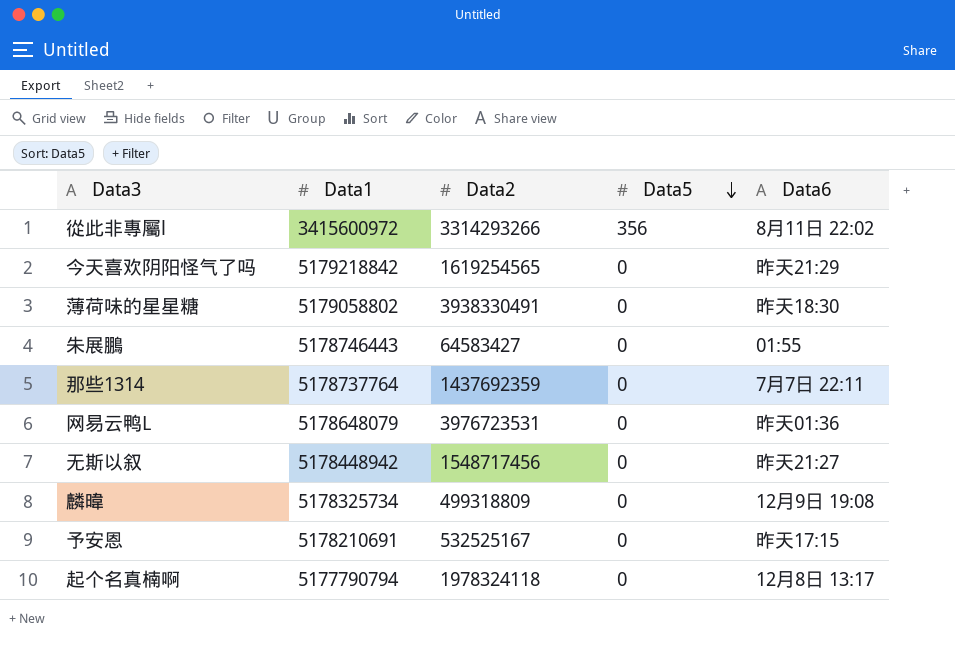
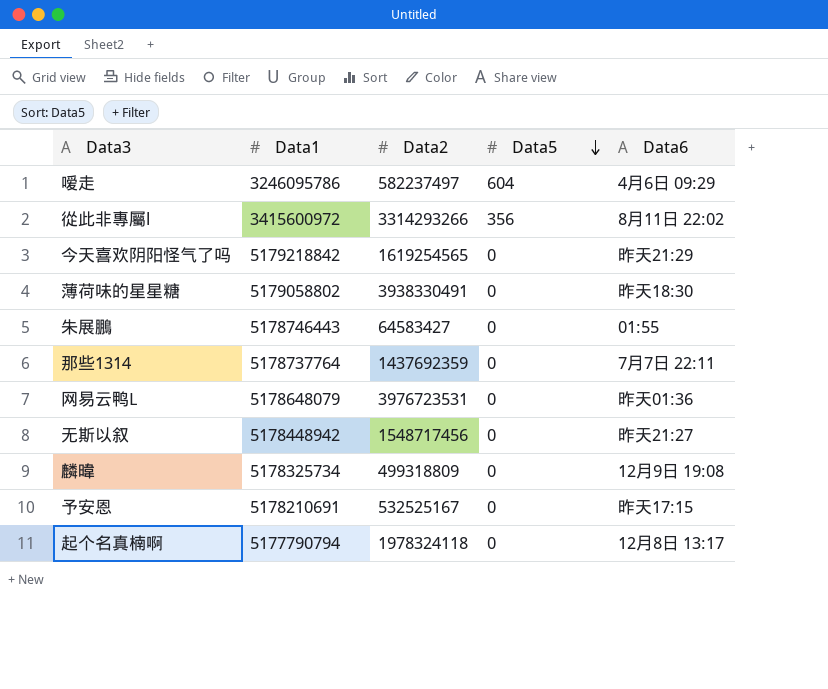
row 嗳走: none -> 3246095786 | 582237497 | 604 | 4月6日 09:29

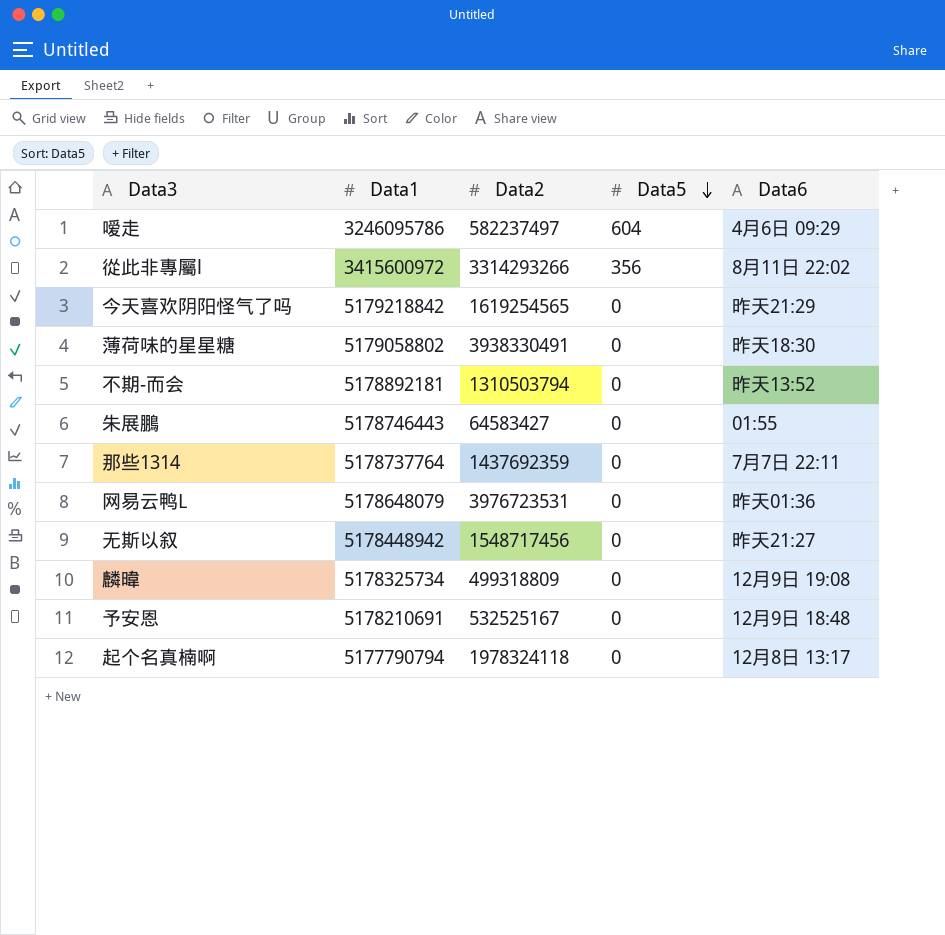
row 不期-而会: none -> 5178892181 | 1310503794 | 0 | 昨天13:52
予安恩 | Data6: 昨天17:15 -> 12月9日 18:48

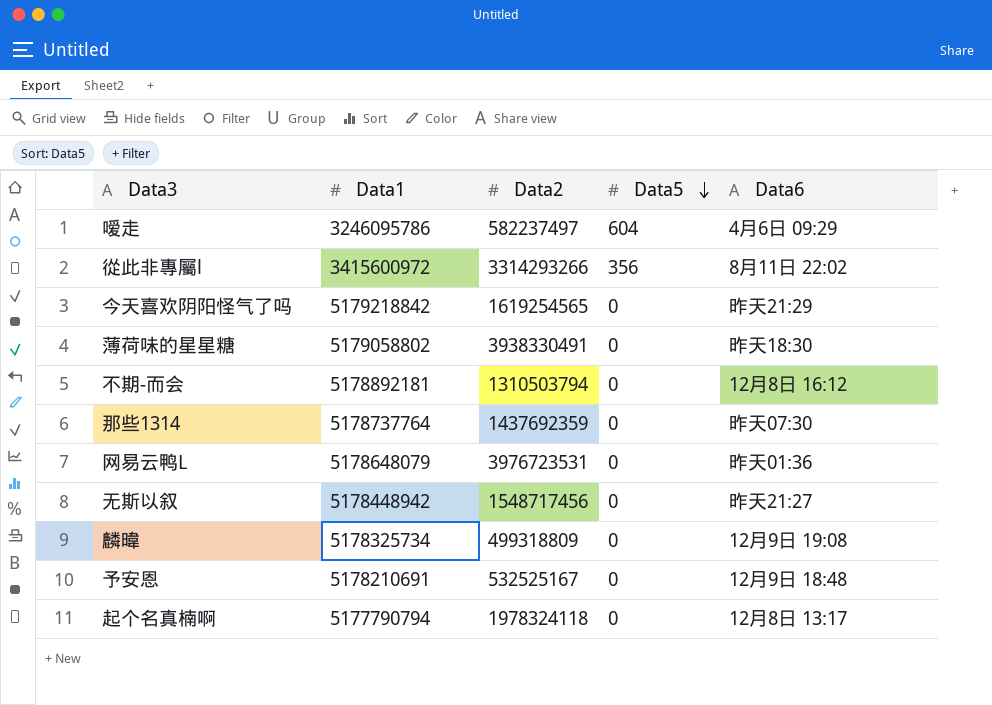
row 朱展鵬: 5178746443 | 64583427 | 0 | 01:55 -> none
不期-而会 | Data6: 昨天13:52 -> 12月8日 16:12
那些1314 | Data6: 7月7日 22:11 -> 昨天07:30

